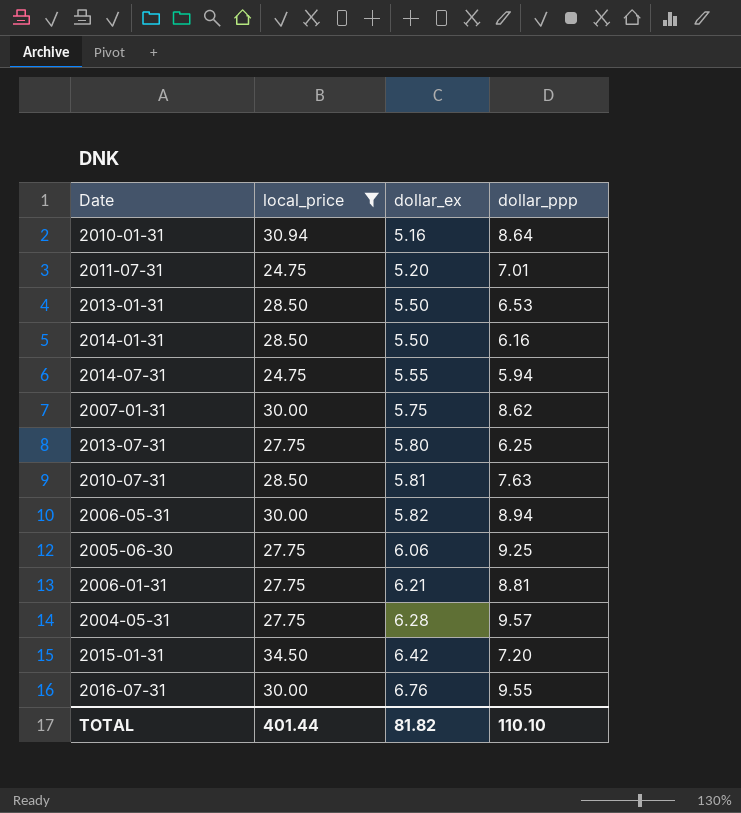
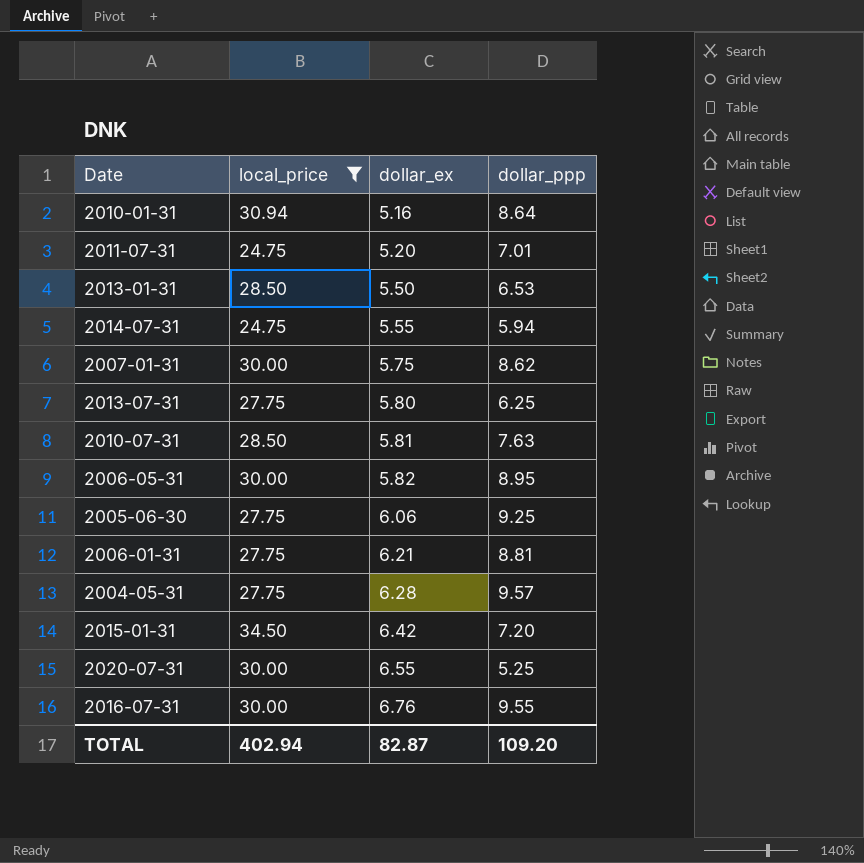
row 2014-01-31: 28.50 | 5.50 | 6.16 -> none
2006-05-31 | dollar_ppp: 8.94 -> 8.95
row 2020-07-31: none -> 30.00 | 6.55 | 5.25
TOTAL | local_price: 401.44 -> 402.94
TOTAL | dollar_ex: 81.82 -> 82.87
TOTAL | dollar_ppp: 110.10 -> 109.20

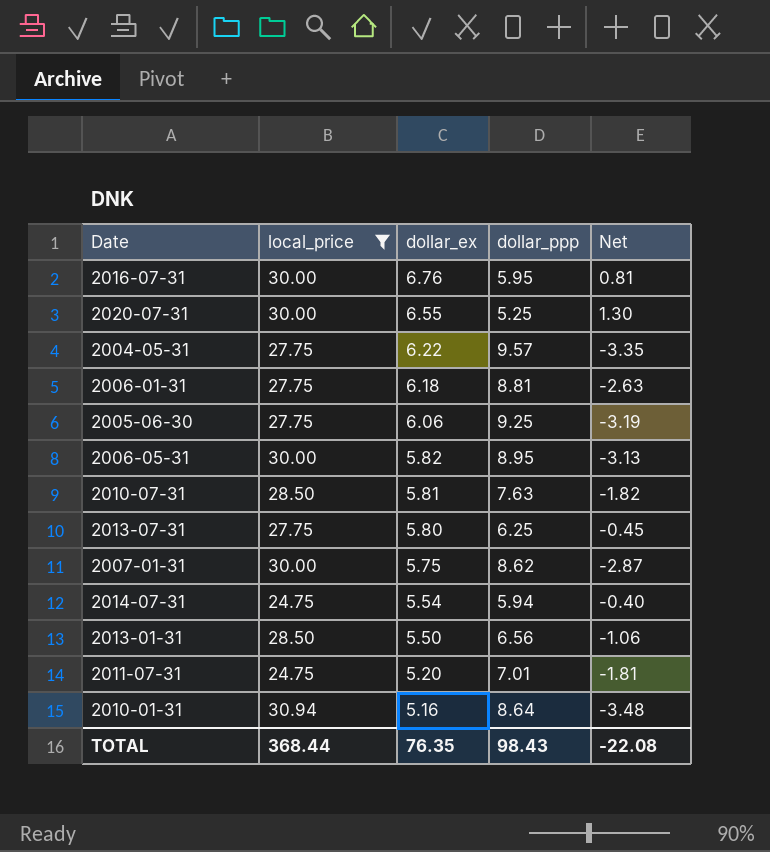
row order: dollar_ex ascending -> dollar_ex descending
column Net | formula: none -> [dollar_ex] - [dollar_ppp]
row 2015-01-31: 34.50 | 6.42 | 7.20 -> none
2016-07-31 | dollar_ppp: 9.55 -> 5.95
2004-05-31 | dollar_ex: 6.28 -> 6.22
2006-01-31 | dollar_ex: 6.21 -> 6.18
2014-07-31 | dollar_ex: 5.55 -> 5.54
2013-01-31 | dollar_ppp: 6.53 -> 6.56
TOTAL | local_price: 402.94 -> 368.44
TOTAL | dollar_ex: 82.87 -> 76.35
TOTAL | dollar_ppp: 109.20 -> 98.43

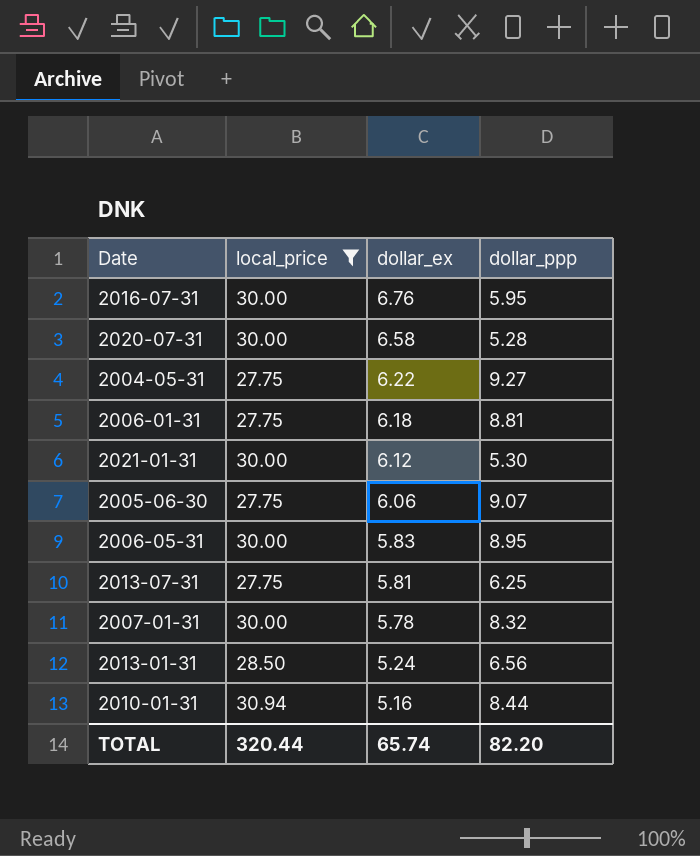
column Net | formula: [dollar_ex] - [dollar_ppp] -> none
row 2010-07-31: 28.50 | 5.81 | 7.63 | -1.82 -> none
row 2014-07-31: 24.75 | 5.54 | 5.94 | -0.40 -> none
row 2011-07-31: 24.75 | 5.20 | 7.01 | -1.81 -> none
2020-07-31 | dollar_ex: 6.55 -> 6.58
2020-07-31 | dollar_ppp: 5.25 -> 5.28
2004-05-31 | dollar_ppp: 9.57 -> 9.27
row 2021-01-31: none -> 30.00 | 6.12 | 5.30
2005-06-30 | dollar_ppp: 9.25 -> 9.07
2006-05-31 | dollar_ex: 5.82 -> 5.83
2013-07-31 | dollar_ex: 5.80 -> 5.81
2007-01-31 | dollar_ex: 5.75 -> 5.78
2007-01-31 | dollar_ppp: 8.62 -> 8.32
2013-01-31 | dollar_ex: 5.50 -> 5.24
2010-01-31 | dollar_ppp: 8.64 -> 8.44
TOTAL | local_price: 368.44 -> 320.44
TOTAL | dollar_ex: 76.35 -> 65.74
TOTAL | dollar_ppp: 98.43 -> 82.20

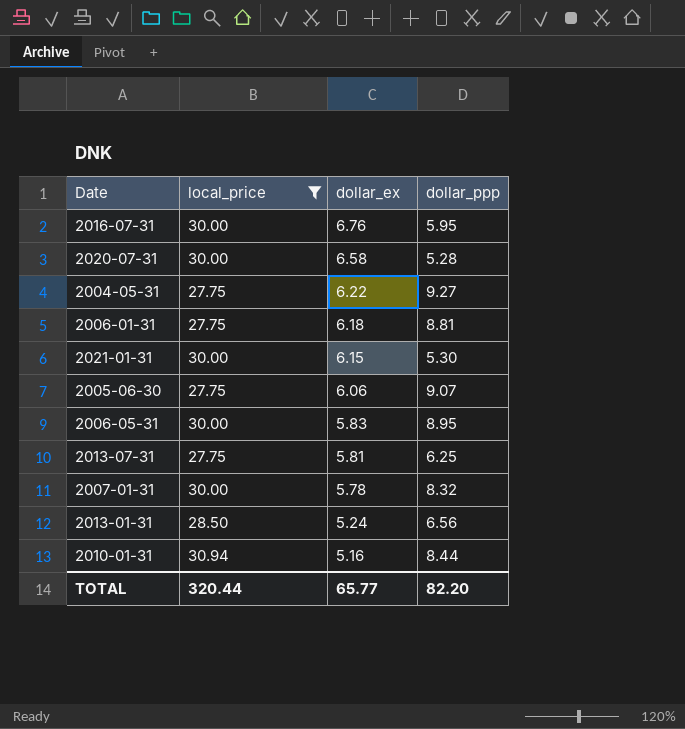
2021-01-31 | dollar_ex: 6.12 -> 6.15
TOTAL | dollar_ex: 65.74 -> 65.77

